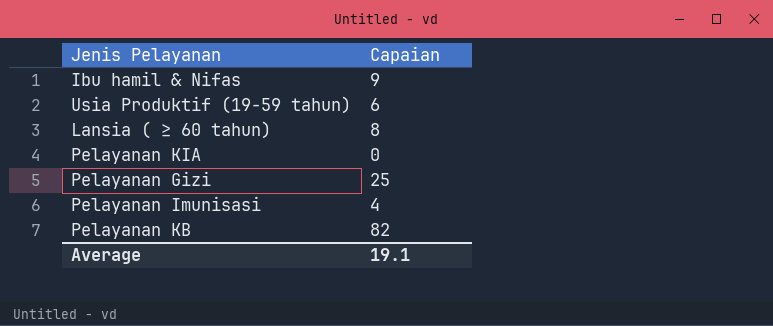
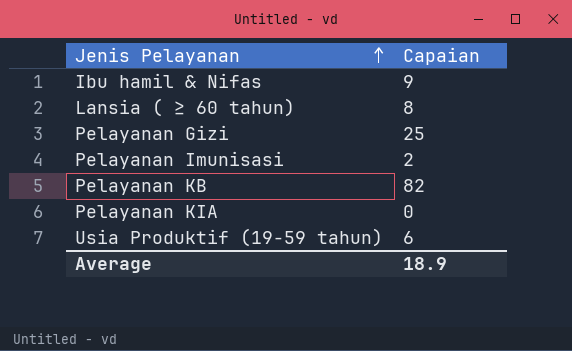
row order: none -> Jenis Pelayanan ascending
Pelayanan Imunisasi | Capaian: 4 -> 2
Average | Capaian: 19.1 -> 18.9

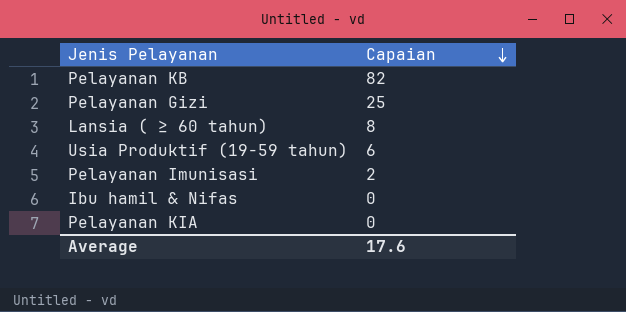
row order: Jenis Pelayanan ascending -> Capaian descending
Ibu hamil & Nifas | Capaian: 9 -> 0
Average | Capaian: 18.9 -> 17.6

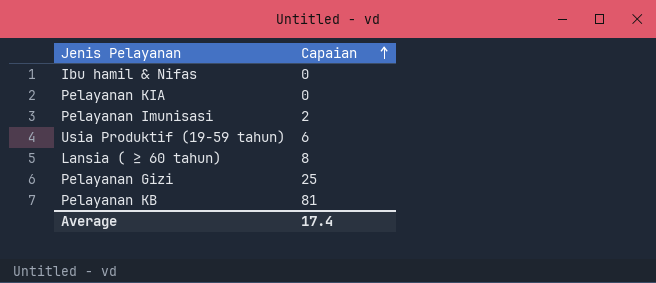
row order: Capaian descending -> Capaian ascending
Pelayanan KB | Capaian: 82 -> 81
Average | Capaian: 17.6 -> 17.4

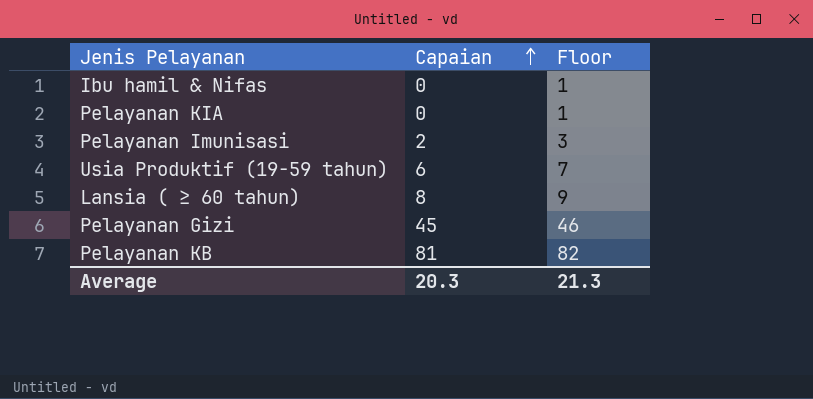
column Floor | formula: none -> [Capaian] + 1
Pelayanan Gizi | Capaian: 25 -> 45
Average | Capaian: 17.4 -> 20.3

